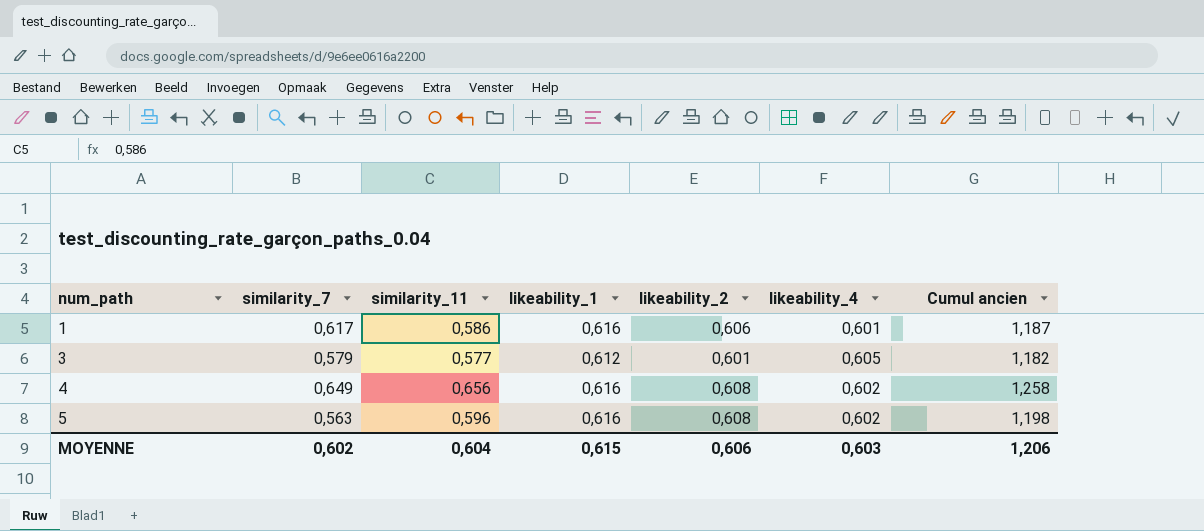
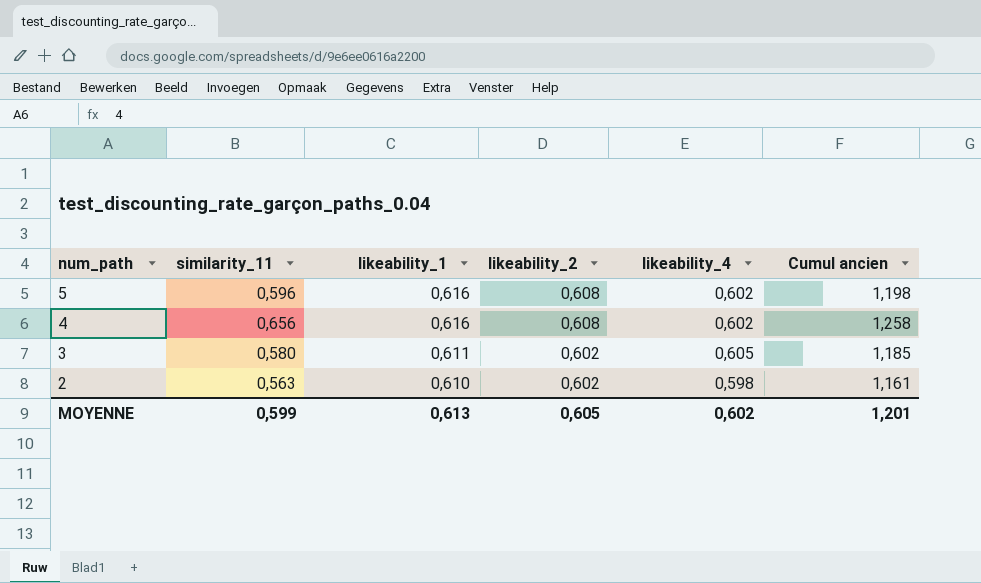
row order: num_path ascending -> num_path descending
column similarity_7 | position: 2 -> none
row 1: 0,617 | 0,586 | 0,616 | 0,606 | 0,601 | 1,187 -> none
3 | similarity_11: 0,577 -> 0,580
3 | likeability_1: 0,612 -> 0,611
3 | likeability_2: 0,601 -> 0,602
3 | Cumul ancien: 1,182 -> 1,185
row 2: none -> 0,563 | 0,610 | 0,602 | 0,598 | 1,161
MOYENNE | similarity_11: 0,604 -> 0,599
MOYENNE | likeability_1: 0,615 -> 0,613
MOYENNE | likeability_2: 0,606 -> 0,605
MOYENNE | likeability_4: 0,603 -> 0,602
MOYENNE | Cumul ancien: 1,206 -> 1,201

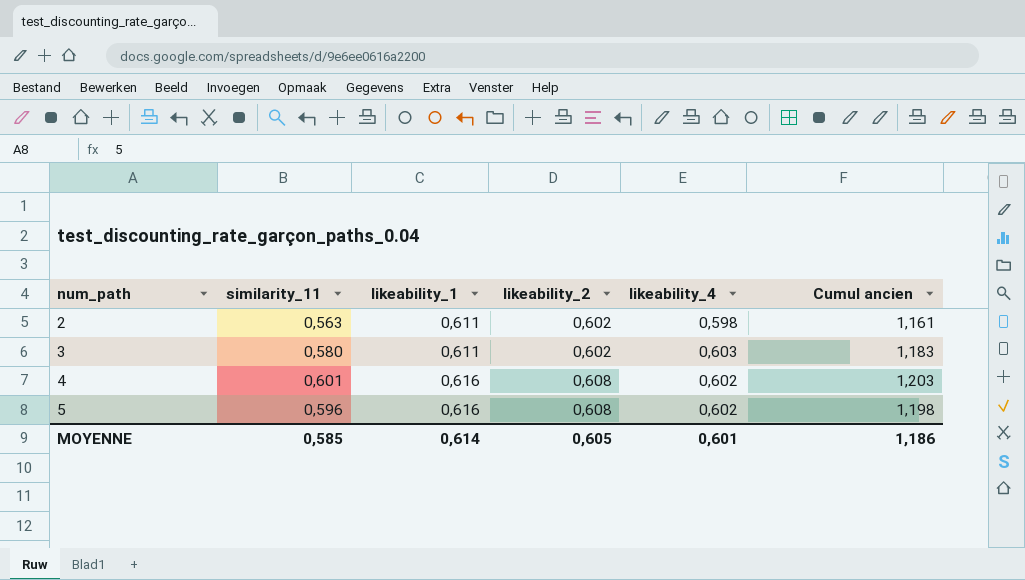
row order: num_path descending -> num_path ascending
2 | likeability_1: 0,610 -> 0,611
3 | likeability_4: 0,605 -> 0,603
3 | Cumul ancien: 1,185 -> 1,183
4 | similarity_11: 0,656 -> 0,601
4 | Cumul ancien: 1,258 -> 1,203
MOYENNE | similarity_11: 0,599 -> 0,585
MOYENNE | likeability_1: 0,613 -> 0,614
MOYENNE | likeability_4: 0,602 -> 0,601
MOYENNE | Cumul ancien: 1,201 -> 1,186

